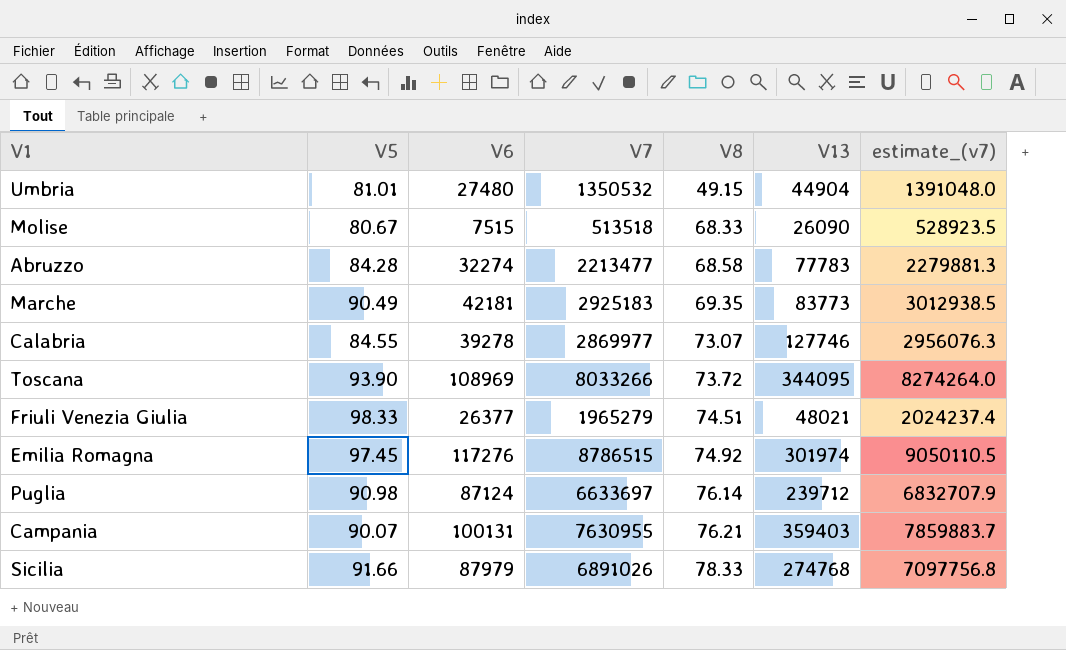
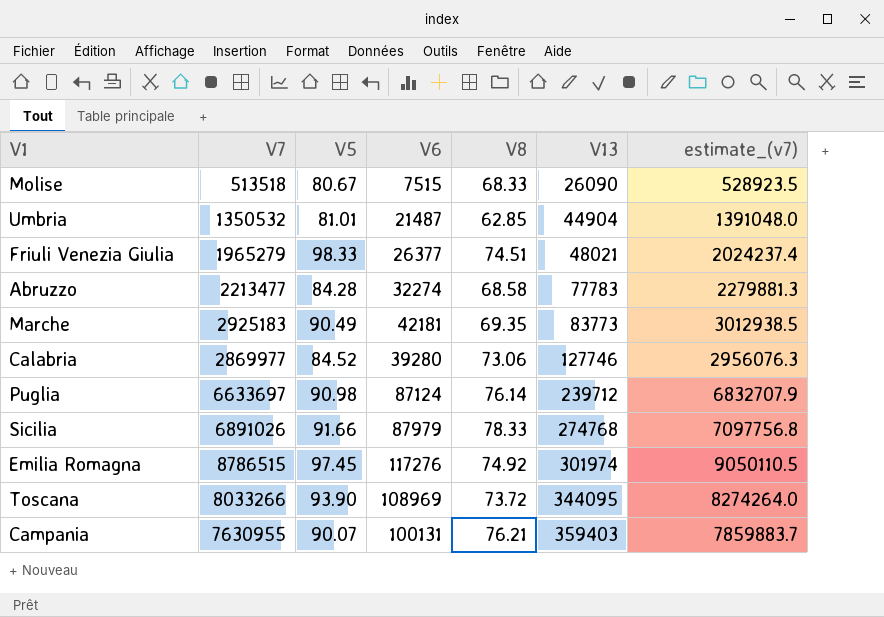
row order: V8 ascending -> V13 ascending
column V7 | position: 4 -> 2
Umbria | V6: 27480 -> 21487
Umbria | V8: 49.15 -> 62.85
Calabria | V5: 84.55 -> 84.52
Calabria | V6: 39278 -> 39280
Calabria | V8: 73.07 -> 73.06

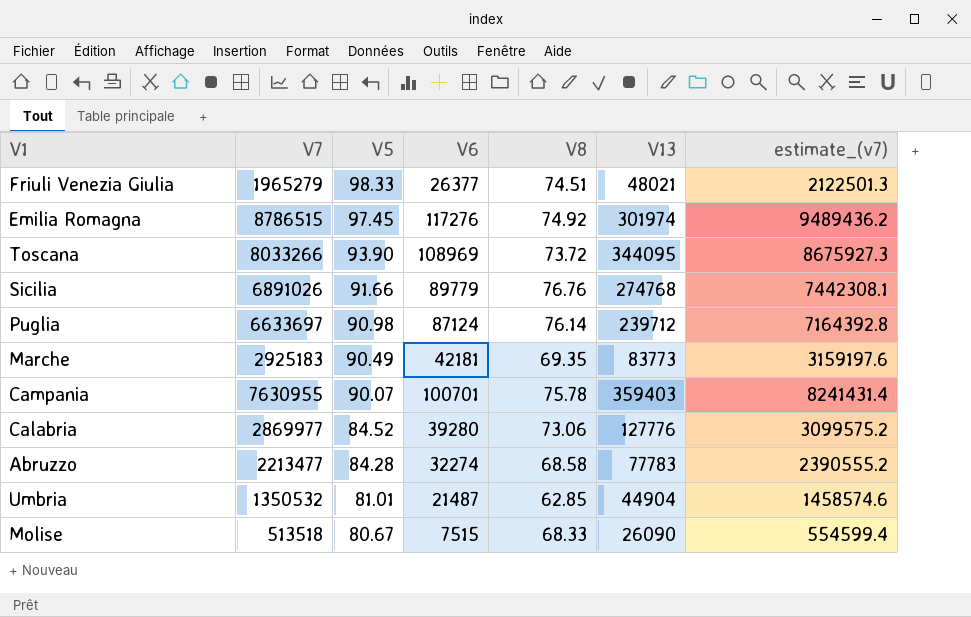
row order: V13 ascending -> V5 descending
column estimate_(v7) | formula: [V7] * 1.03 -> [V7] * 1.08
Sicilia | V6: 87979 -> 89779
Sicilia | V8: 78.33 -> 76.76
Campania | V6: 100131 -> 100701
Campania | V8: 76.21 -> 75.78
Calabria | V13: 127746 -> 127776

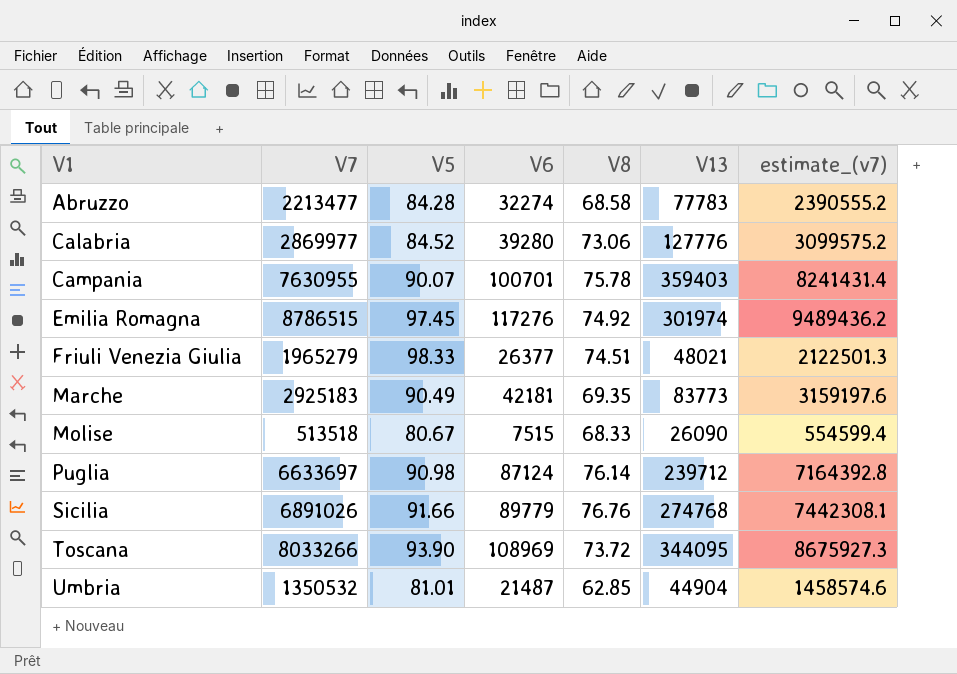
row order: V5 descending -> V1 ascending

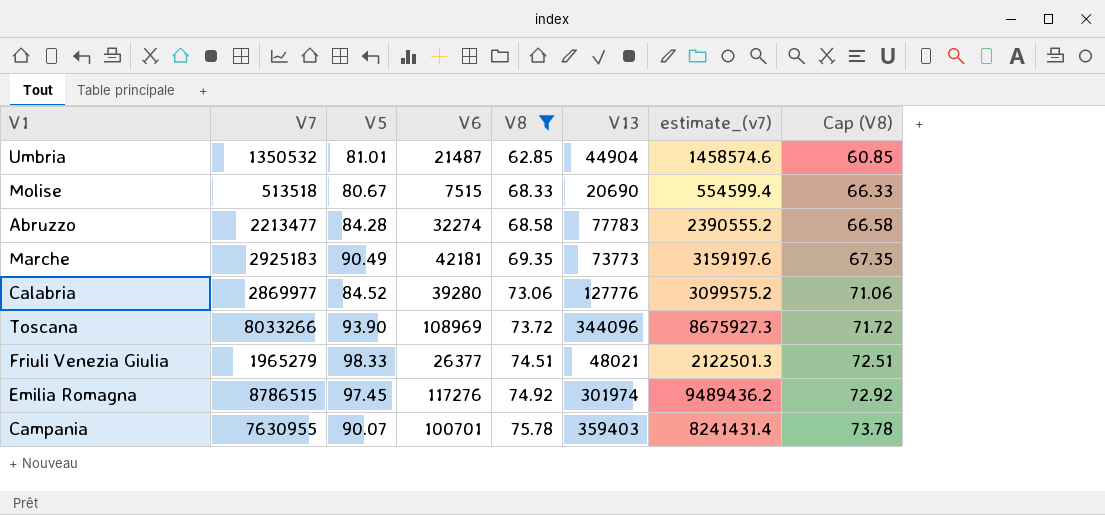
filter: none -> V8 <= 75.78
row order: V1 ascending -> V8 ascending
column Cap (V8) | formula: none -> [V8] - 2
Molise | V13: 26090 -> 20690
Marche | V13: 83773 -> 73773
Toscana | V13: 344095 -> 344096

